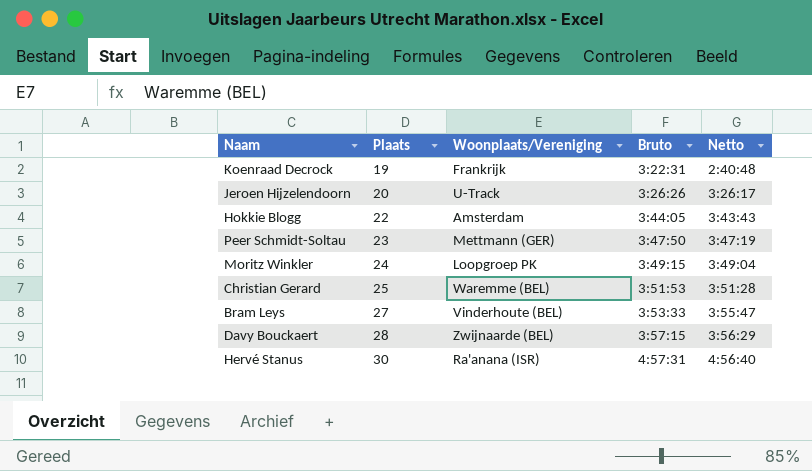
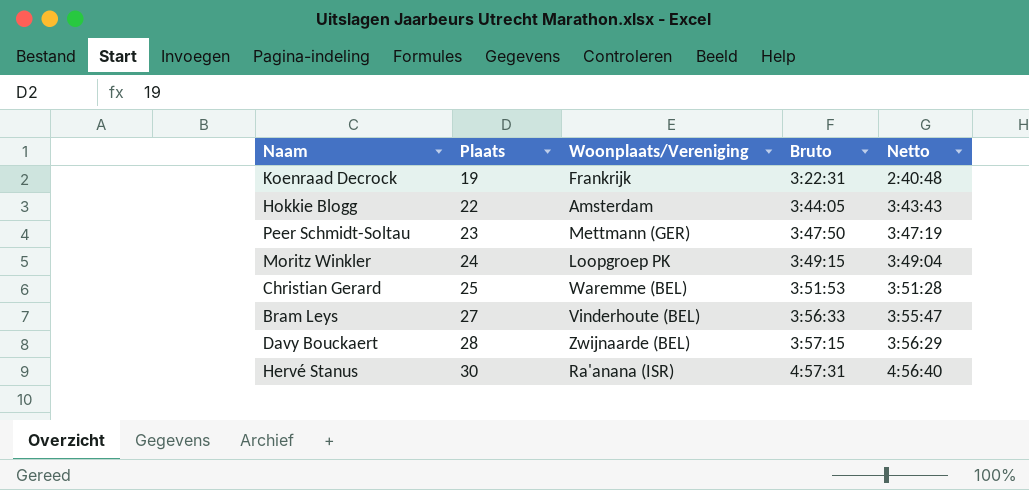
row Jeroen Hijzelendoorn: 20 | U-Track | 3:26:26 | 3:26:17 -> none
Bram Leys | Bruto: 3:53:33 -> 3:56:33

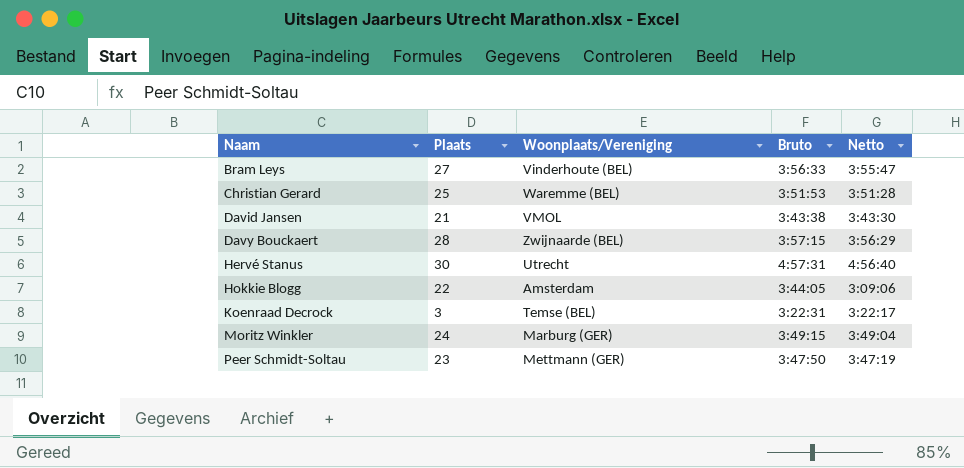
row order: Plaats ascending -> Naam ascending
row David Jansen: none -> 21 | VMOL | 3:43:38 | 3:43:30
Hervé Stanus | Woonplaats/Vereniging: Ra'anana (ISR) -> Utrecht
Hokkie Blogg | Netto: 3:43:43 -> 3:09:06
Koenraad Decrock | Plaats: 19 -> 3
Koenraad Decrock | Woonplaats/Vereniging: Frankrijk -> Temse (BEL)
Koenraad Decrock | Netto: 2:40:48 -> 3:22:17
Moritz Winkler | Woonplaats/Vereniging: Loopgroep PK -> Marburg (GER)

